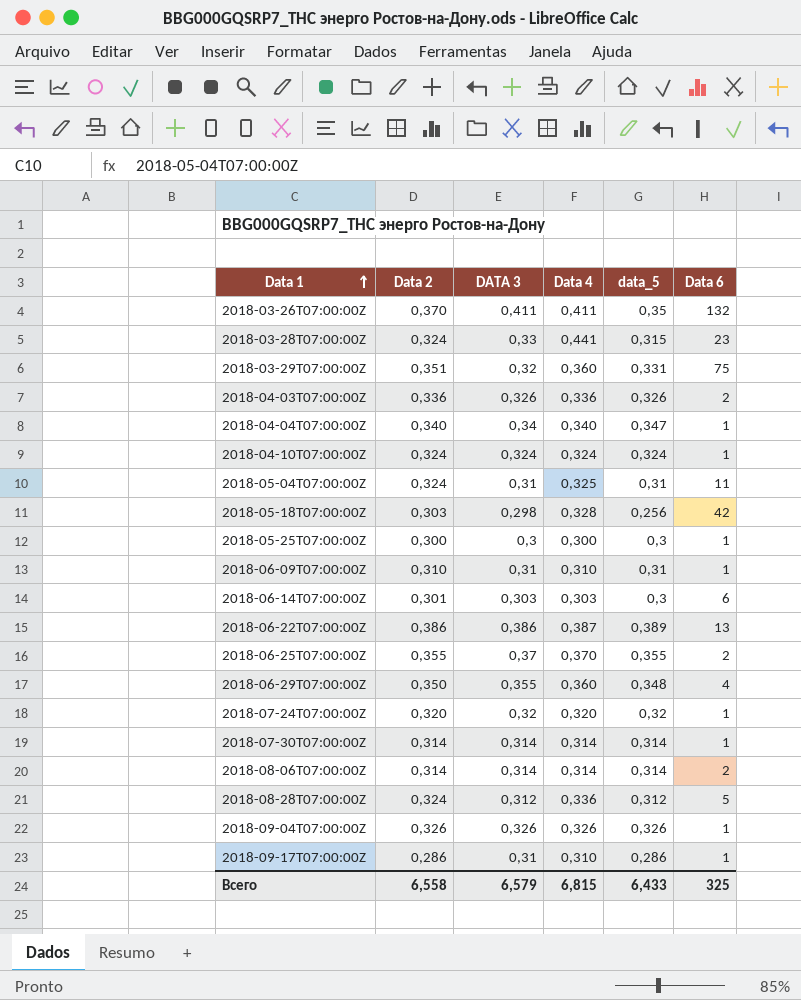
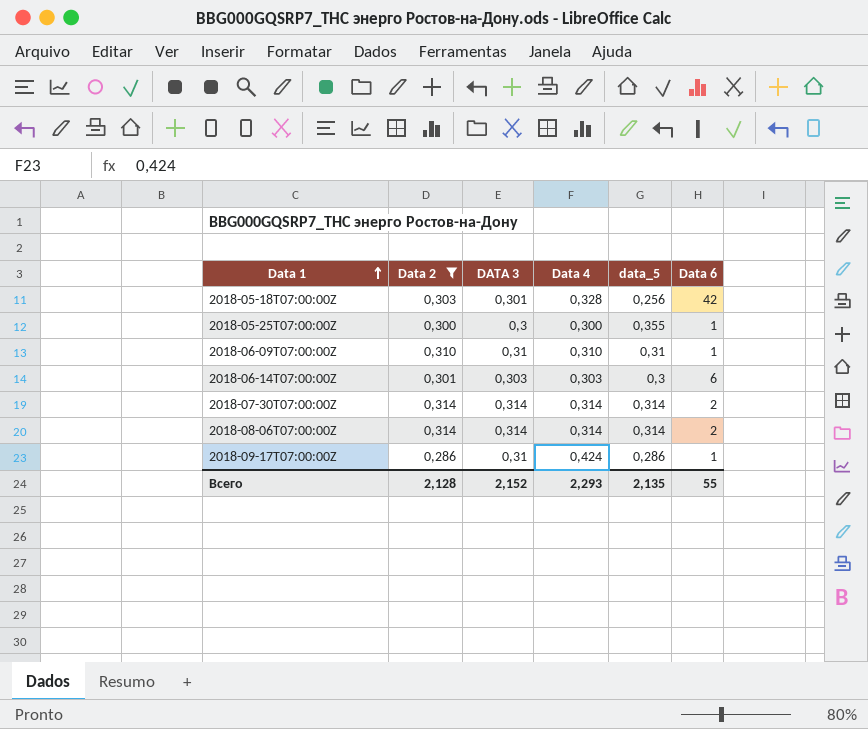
filter: none -> Data 2 <= 0,314
2018-05-18T07:00:00Z | DATA 3: 0,298 -> 0,301
2018-05-25T07:00:00Z | data_5: 0,3 -> 0,355
2018-07-30T07:00:00Z | Data 6: 1 -> 2
2018-09-17T07:00:00Z | Data 4: 0,310 -> 0,424
Всего | Data 2: 6,558 -> 2,128
Всего | DATA 3: 6,579 -> 2,152
Всего | Data 4: 6,815 -> 2,293
Всего | data_5: 6,433 -> 2,135
Всего | Data 6: 325 -> 55

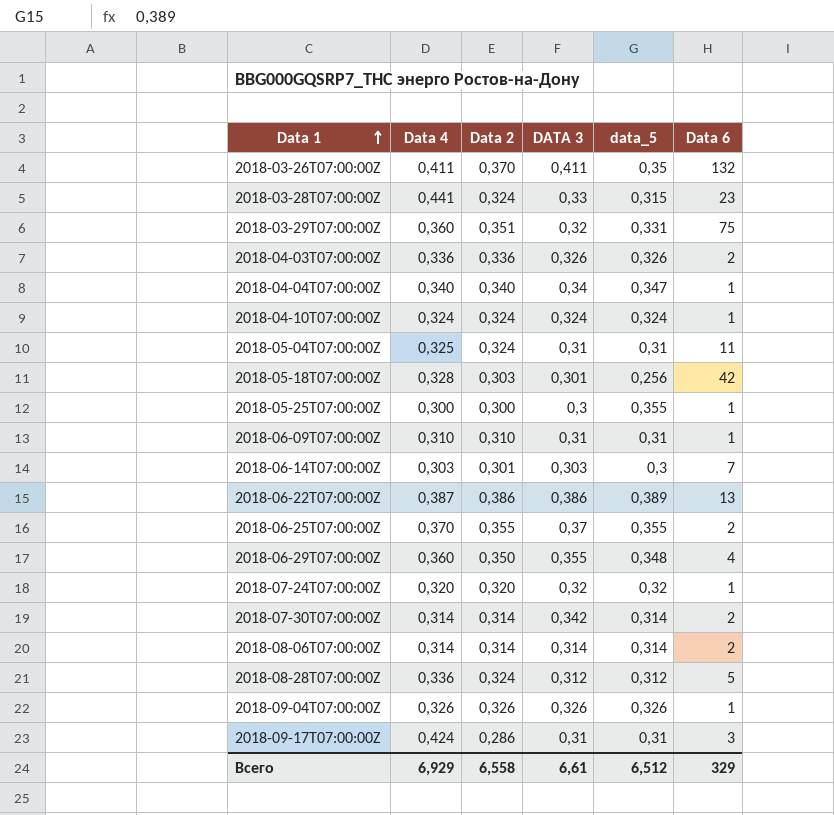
filter: Data 2 <= 0,314 -> none
column Data 4 | position: 4 -> 2
2018-06-14T07:00:00Z | Data 6: 6 -> 7
2018-07-30T07:00:00Z | DATA 3: 0,314 -> 0,342
2018-09-17T07:00:00Z | data_5: 0,286 -> 0,31
2018-09-17T07:00:00Z | Data 6: 1 -> 3
Всего | Data 4: 2,293 -> 6,929
Всего | Data 2: 2,128 -> 6,558
Всего | DATA 3: 2,152 -> 6,61
Всего | data_5: 2,135 -> 6,512
Всего | Data 6: 55 -> 329

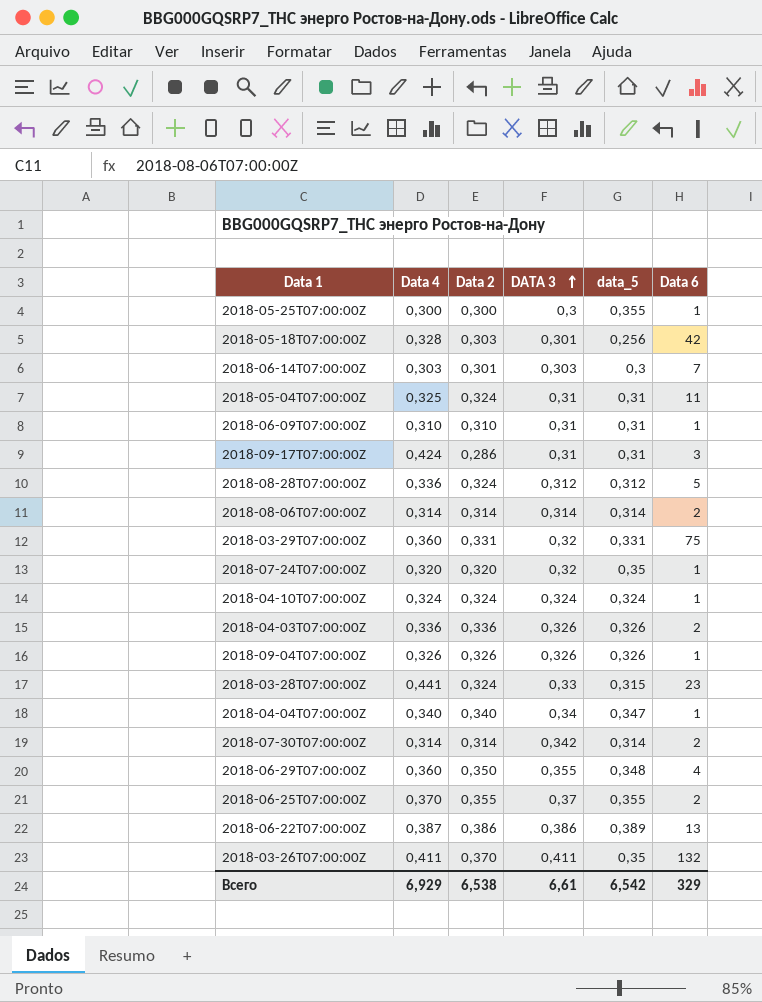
row order: Data 1 ascending -> DATA 3 ascending
2018-03-29T07:00:00Z | Data 2: 0,351 -> 0,331
2018-07-24T07:00:00Z | data_5: 0,32 -> 0,35
Всего | Data 2: 6,558 -> 6,538
Всего | data_5: 6,512 -> 6,542

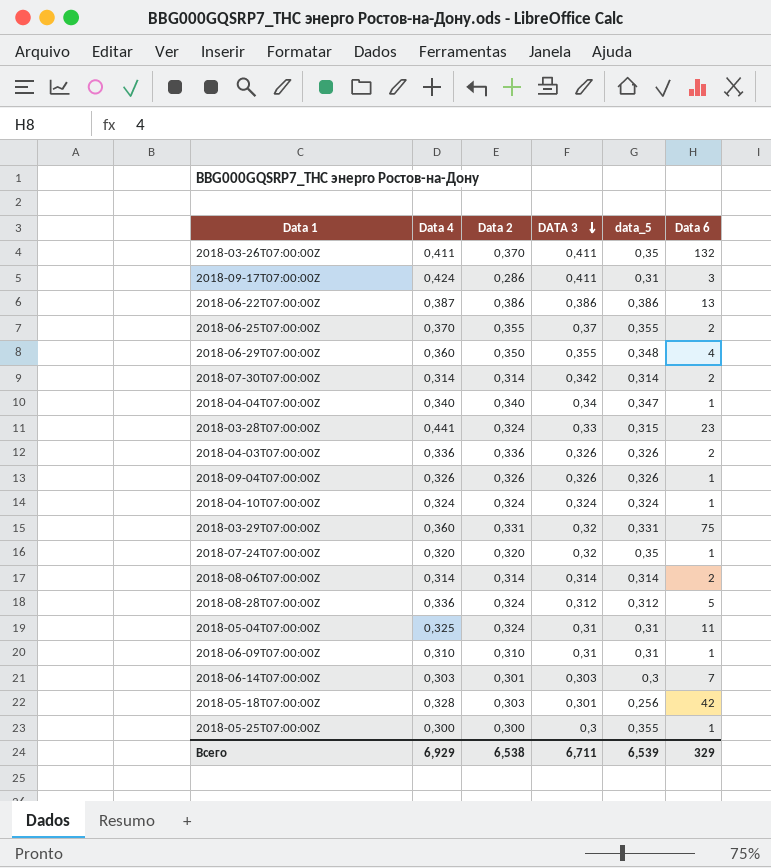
row order: DATA 3 ascending -> DATA 3 descending
2018-09-17T07:00:00Z | DATA 3: 0,31 -> 0,411
2018-06-22T07:00:00Z | data_5: 0,389 -> 0,386
Всего | DATA 3: 6,61 -> 6,711
Всего | data_5: 6,542 -> 6,539

